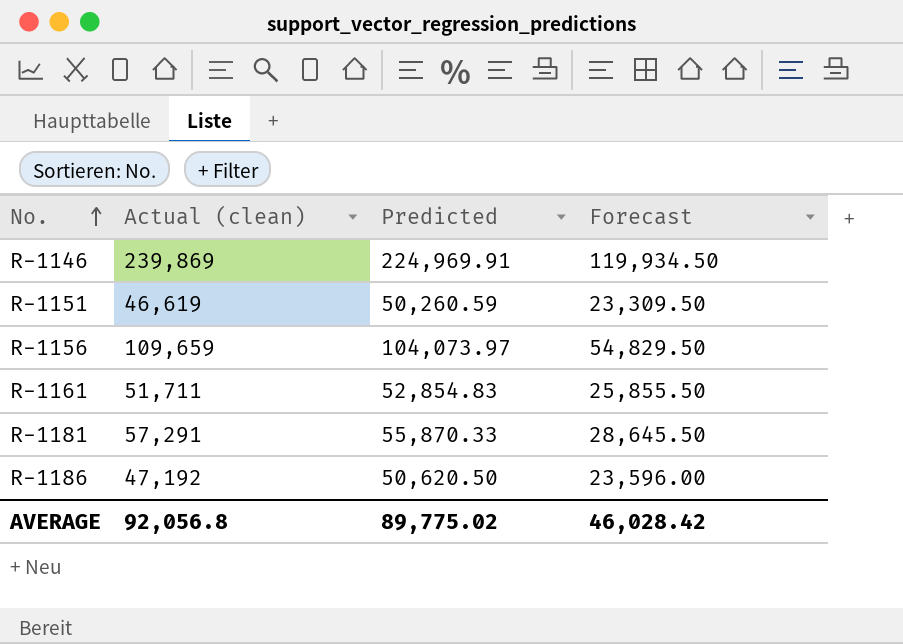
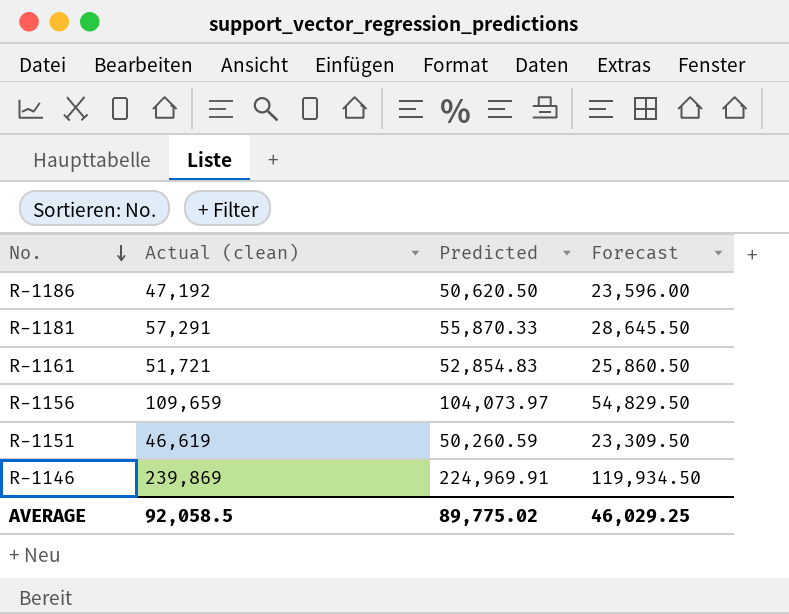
row order: No. ascending -> No. descending
R-1161 | Actual (clean): 51,711 -> 51,721
R-1161 | Forecast: 25,855.50 -> 25,860.50
AVERAGE | Actual (clean): 92,056.8 -> 92,058.5
AVERAGE | Forecast: 46,028.42 -> 46,029.25

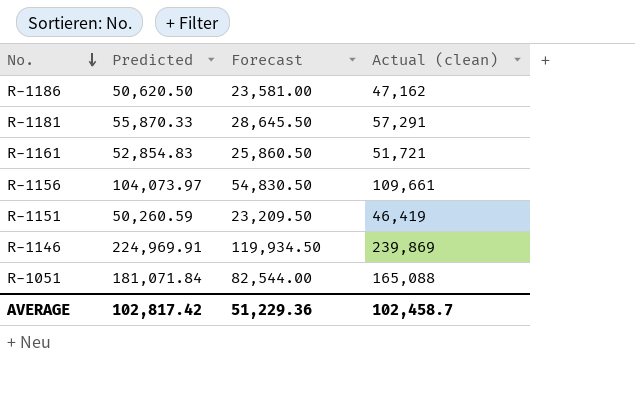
column Actual (clean) | position: 2 -> 4
R-1186 | Forecast: 23,596.00 -> 23,581.00
R-1186 | Actual (clean): 47,192 -> 47,162
R-1156 | Forecast: 54,829.50 -> 54,830.50
R-1156 | Actual (clean): 109,659 -> 109,661
R-1151 | Forecast: 23,309.50 -> 23,209.50
R-1151 | Actual (clean): 46,619 -> 46,419
row R-1051: none -> 181,071.84 | 82,544.00 | 165,088
AVERAGE | Predicted: 89,775.02 -> 102,817.42
AVERAGE | Forecast: 46,029.25 -> 51,229.36
AVERAGE | Actual (clean): 92,058.5 -> 102,458.7

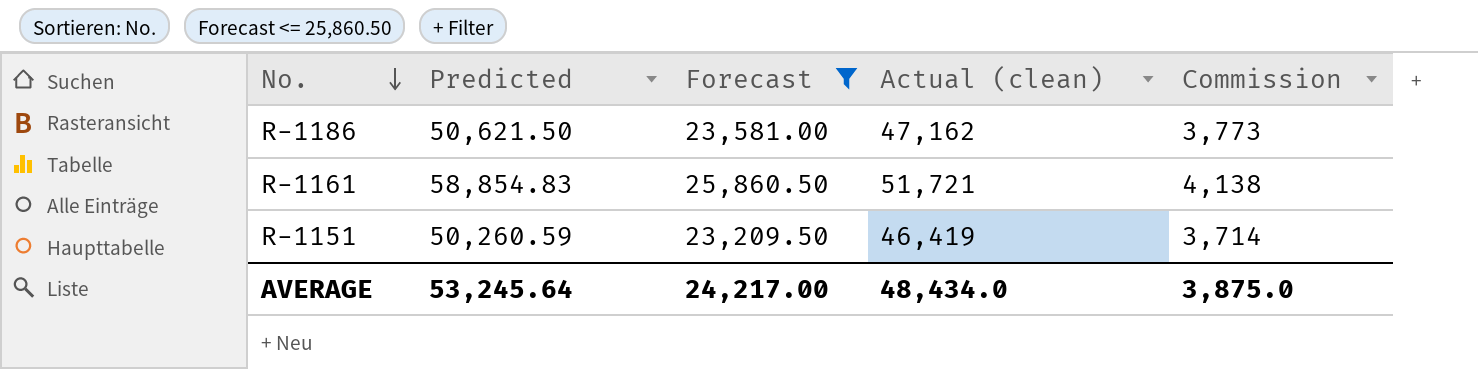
filter: none -> Forecast <= 25,860.50
column Commission | formula: none -> [Actual (clean)] * 0.08
R-1186 | Predicted: 50,620.50 -> 50,621.50
R-1161 | Predicted: 52,854.83 -> 58,854.83
AVERAGE | Predicted: 102,817.42 -> 53,245.64
AVERAGE | Forecast: 51,229.36 -> 24,217.00
AVERAGE | Actual (clean): 102,458.7 -> 48,434.0

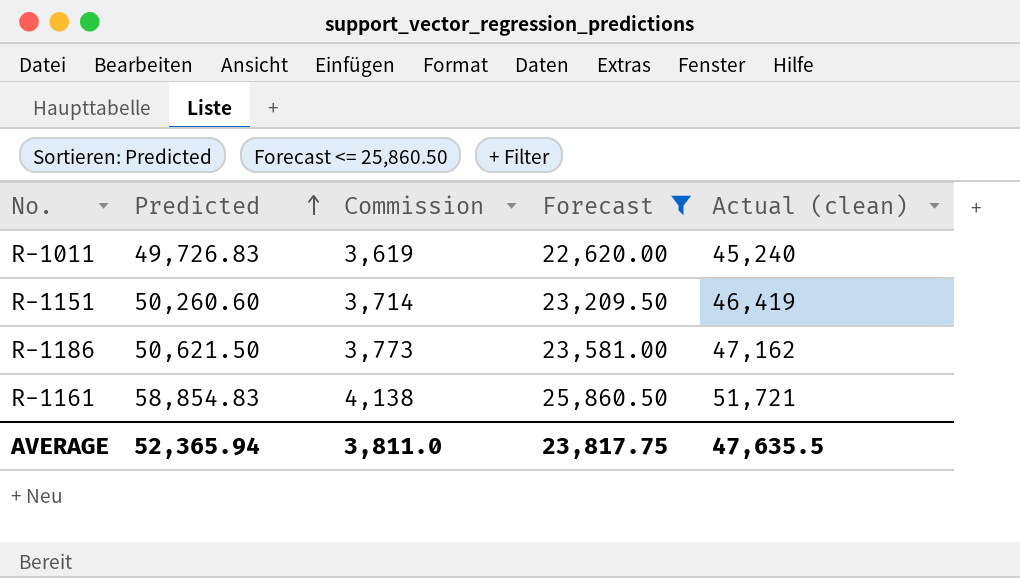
row order: No. descending -> Predicted ascending
column Commission | position: 5 -> 3
row R-1011: none -> 49,726.83 | 3,619 | 22,620.00 | 45,240
R-1151 | Predicted: 50,260.59 -> 50,260.60
AVERAGE | Predicted: 53,245.64 -> 52,365.94
AVERAGE | Commission: 3,875.0 -> 3,811.0
AVERAGE | Forecast: 24,217.00 -> 23,817.75
AVERAGE | Actual (clean): 48,434.0 -> 47,635.5

